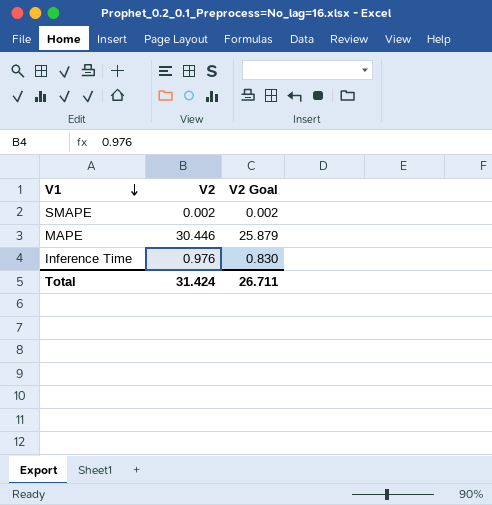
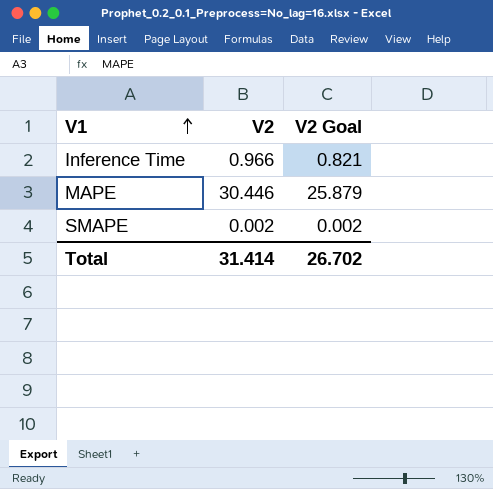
row order: V1 descending -> V1 ascending
Inference Time | V2: 0.976 -> 0.966
Inference Time | V2 Goal: 0.830 -> 0.821
Total | V2: 31.424 -> 31.414
Total | V2 Goal: 26.711 -> 26.702

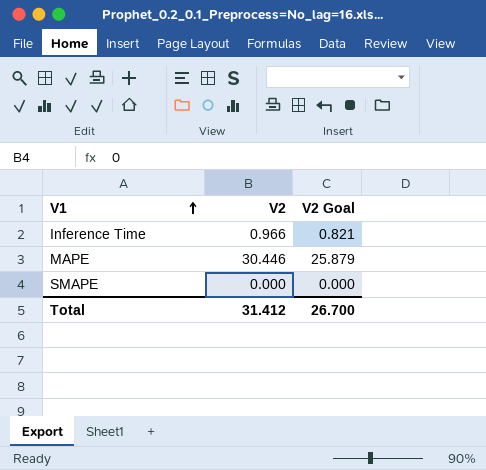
SMAPE | V2: 0.002 -> 0.000
SMAPE | V2 Goal: 0.002 -> 0.000
Total | V2: 31.414 -> 31.412
Total | V2 Goal: 26.702 -> 26.700

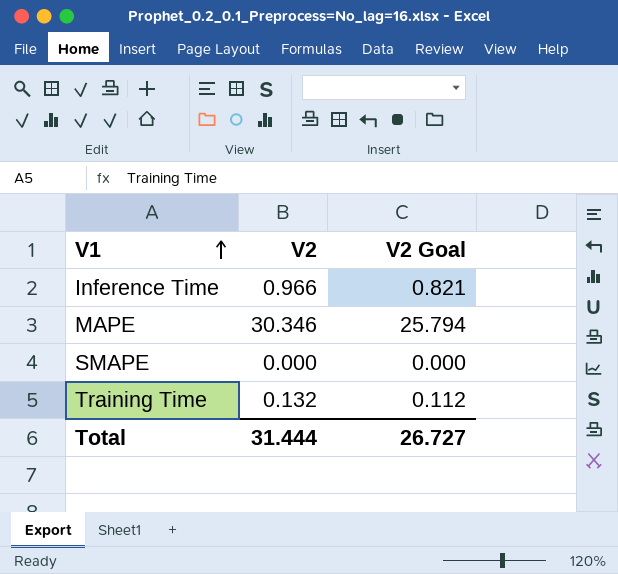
MAPE | V2: 30.446 -> 30.346
MAPE | V2 Goal: 25.879 -> 25.794
row Training Time: none -> 0.132 | 0.112
Total | V2: 31.412 -> 31.444
Total | V2 Goal: 26.700 -> 26.727

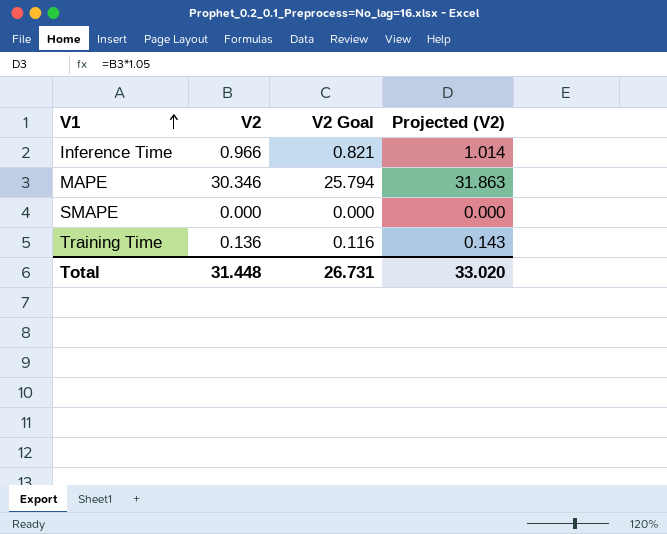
column Projected (V2) | formula: none -> [V2] * 1.05
Training Time | V2: 0.132 -> 0.136
Training Time | V2 Goal: 0.112 -> 0.116
Total | V2: 31.444 -> 31.448
Total | V2 Goal: 26.727 -> 26.731

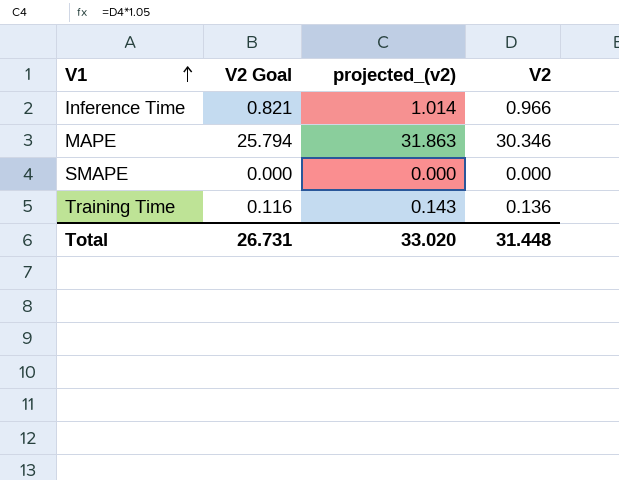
column name: Projected (V2) -> projected_(v2)
column V2 | position: 2 -> 4

